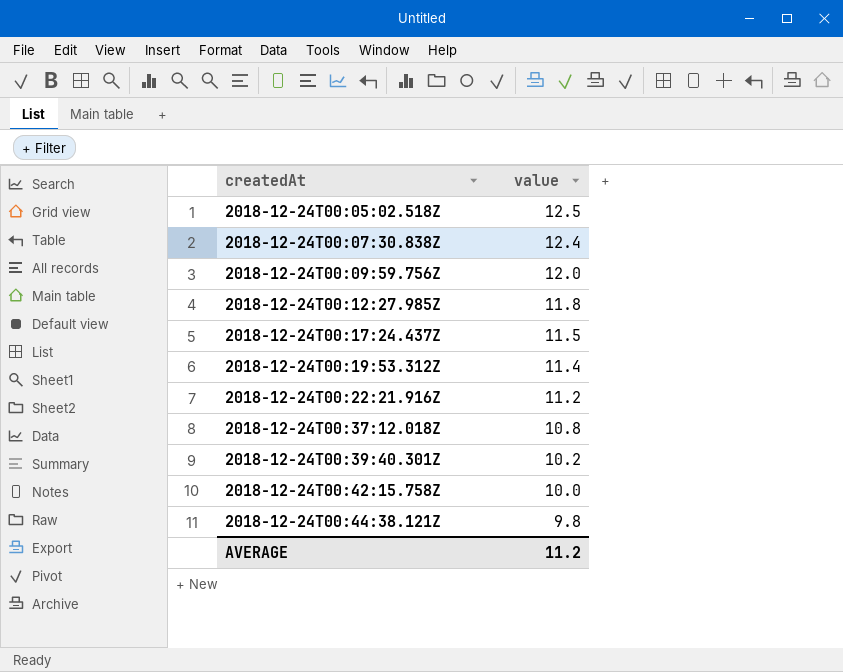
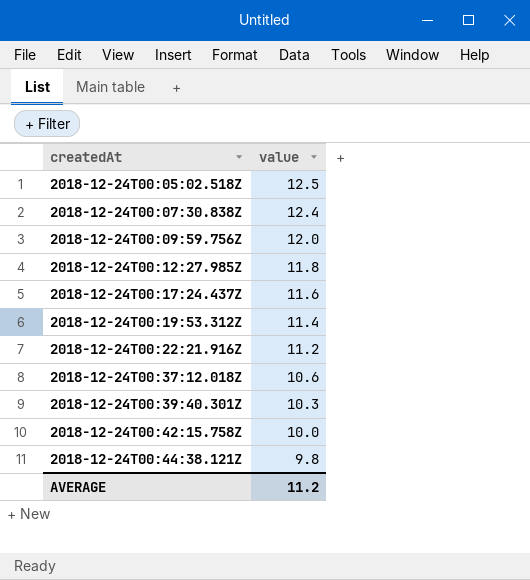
2018-12-24T00:17:24.437Z | value: 11.5 -> 11.6
2018-12-24T00:37:12.018Z | value: 10.8 -> 10.6
2018-12-24T00:39:40.301Z | value: 10.2 -> 10.3

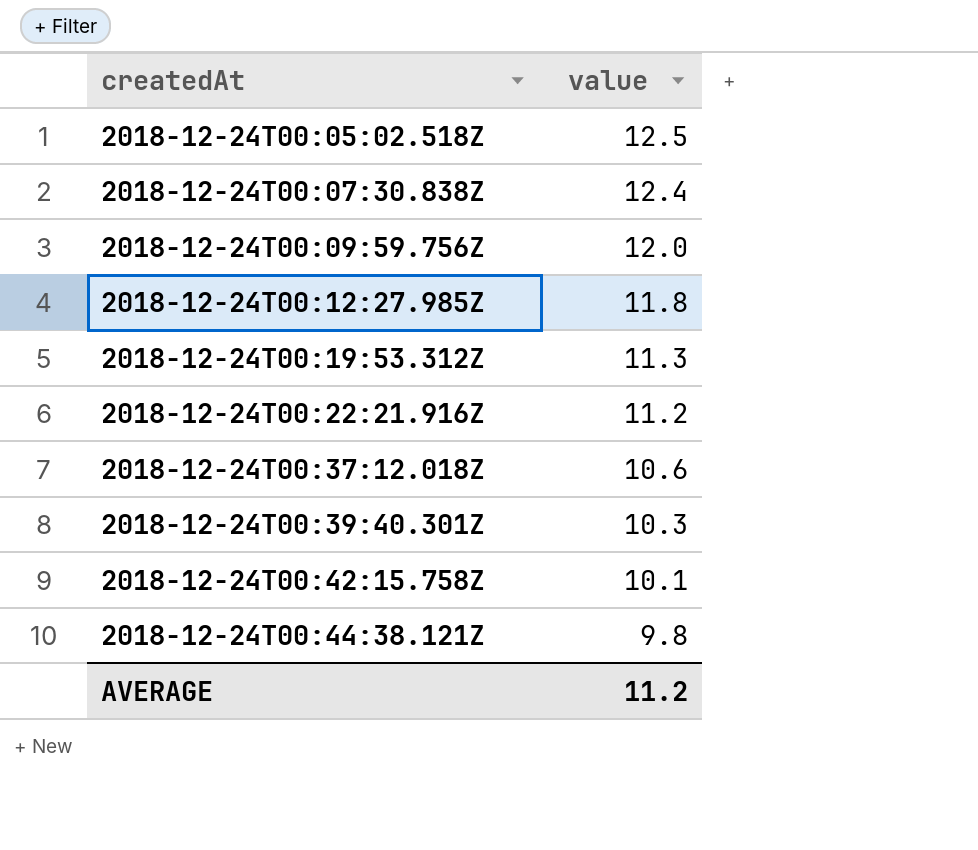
row 2018-12-24T00:17:24.437Z: 11.6 -> none
2018-12-24T00:19:53.312Z | value: 11.4 -> 11.3
2018-12-24T00:42:15.758Z | value: 10.0 -> 10.1

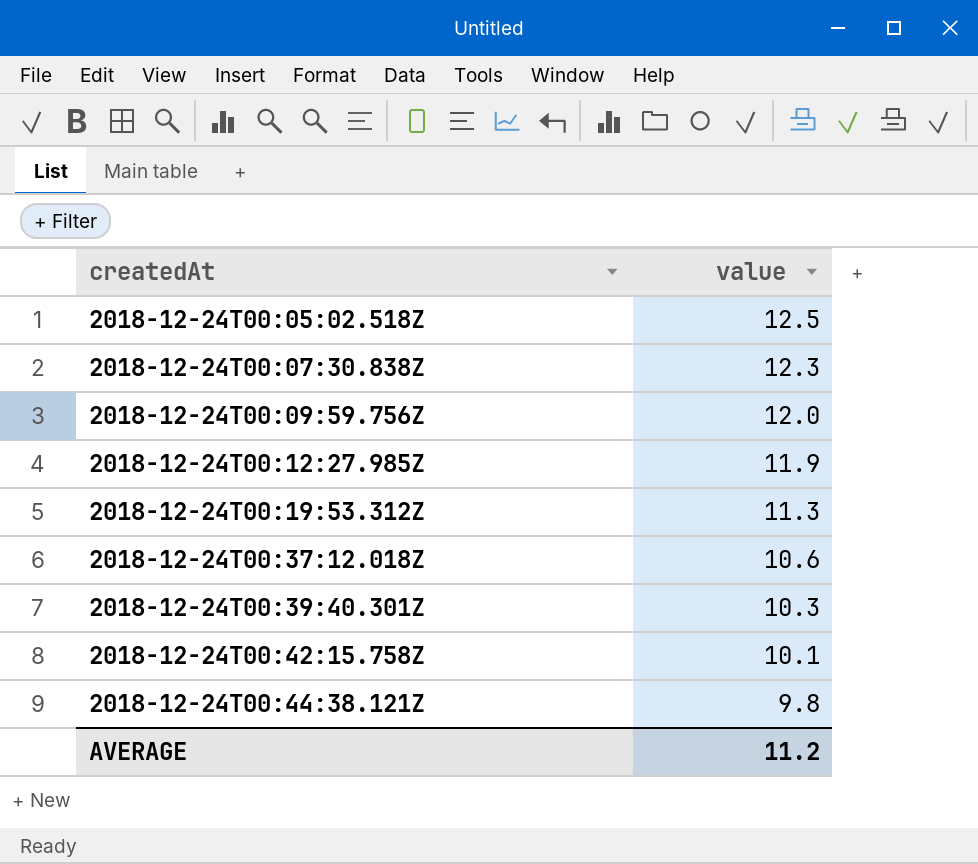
row 2018-12-24T00:22:21.916Z: 11.2 -> none
2018-12-24T00:07:30.838Z | value: 12.4 -> 12.3
2018-12-24T00:12:27.985Z | value: 11.8 -> 11.9

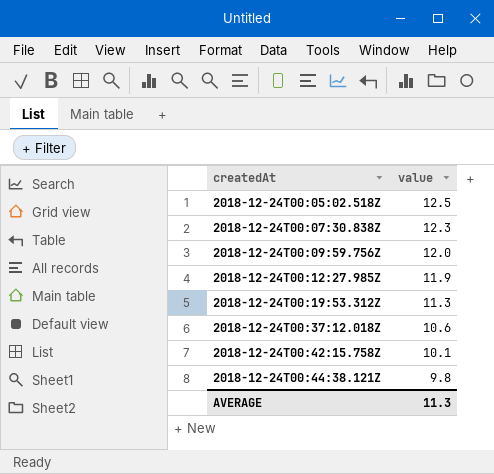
row 2018-12-24T00:39:40.301Z: 10.3 -> none
AVERAGE | value: 11.2 -> 11.3

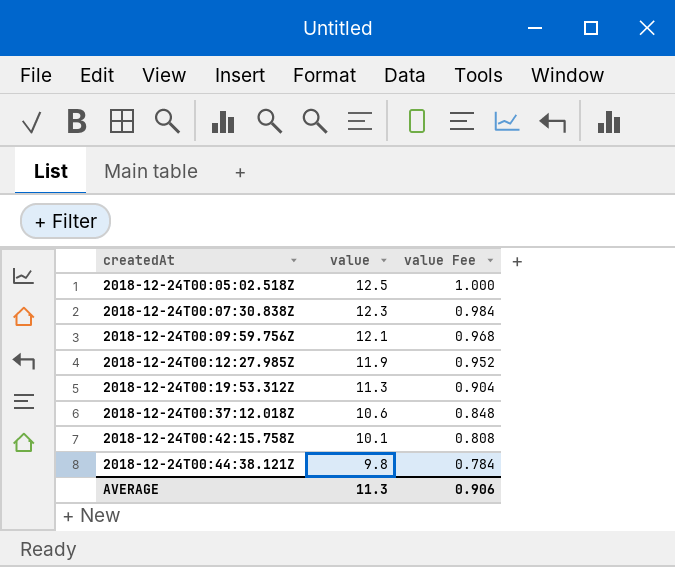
column value Fee | formula: none -> [value] * 0.08
2018-12-24T00:09:59.756Z | value: 12.0 -> 12.1

